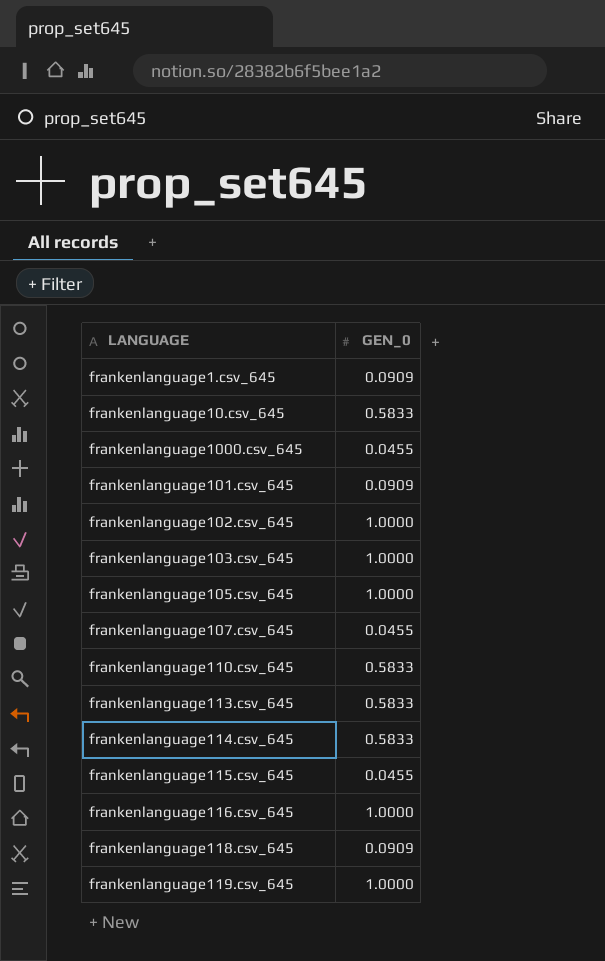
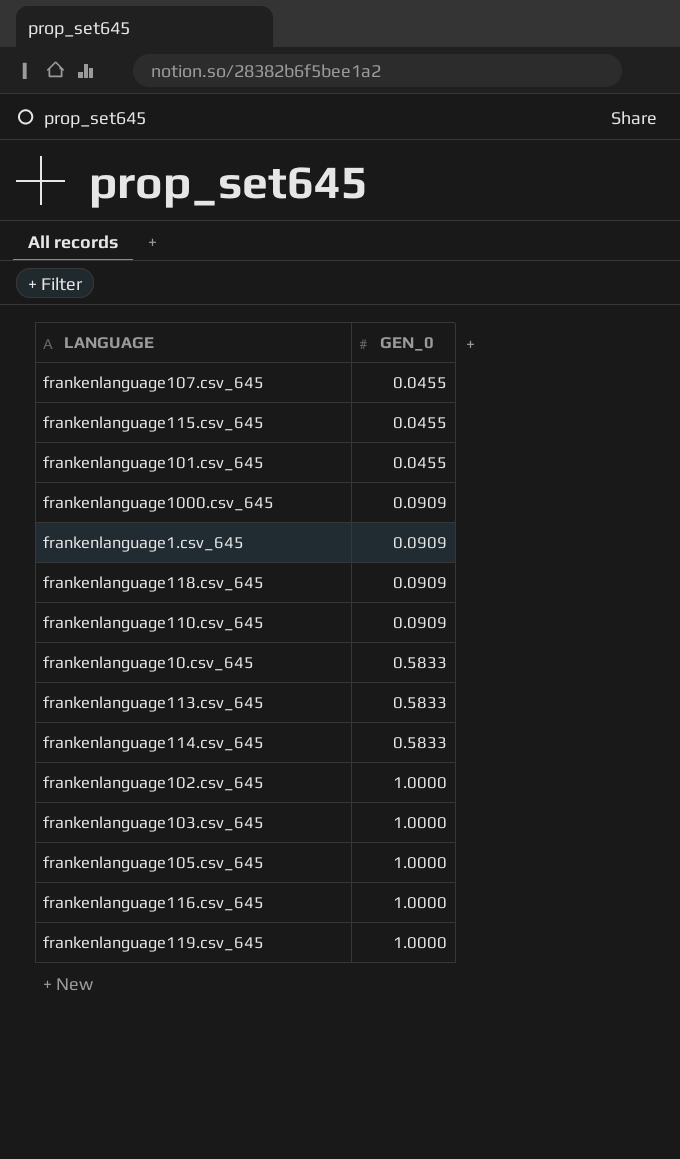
row order: none -> GEN_0 ascending
frankenlanguage101.csv_645 | GEN_0: 0.0909 -> 0.0455
frankenlanguage1000.csv_645 | GEN_0: 0.0455 -> 0.0909
frankenlanguage110.csv_645 | GEN_0: 0.5833 -> 0.0909

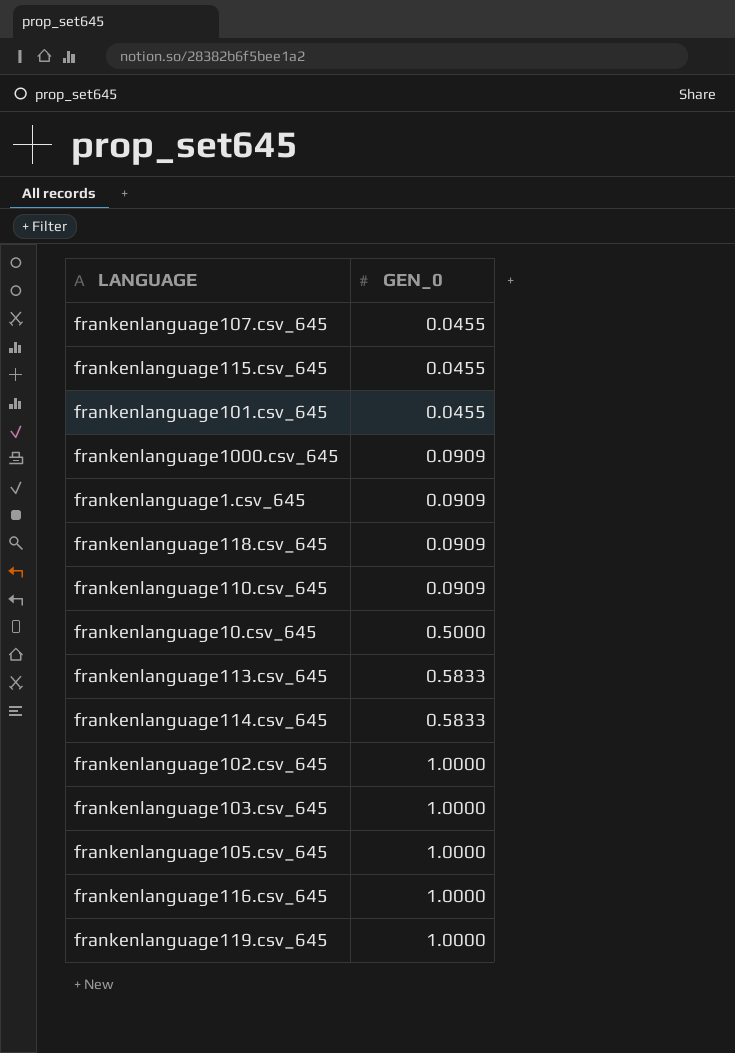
frankenlanguage10.csv_645 | GEN_0: 0.5833 -> 0.5000

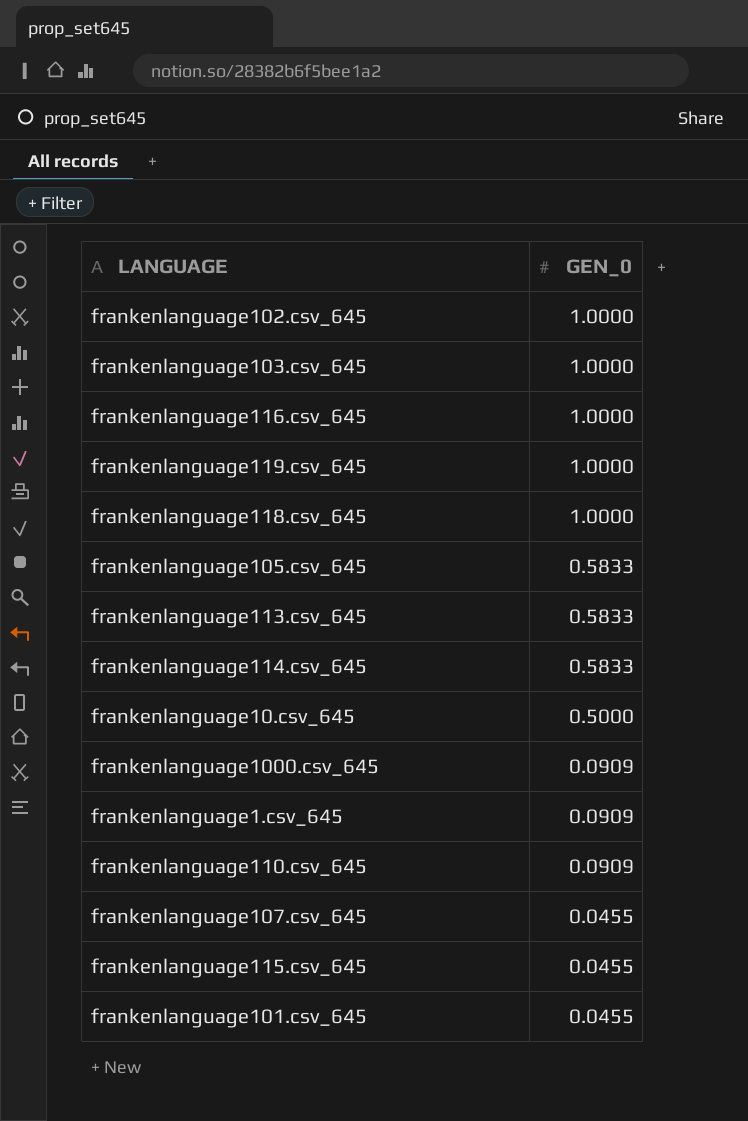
row order: GEN_0 ascending -> GEN_0 descending
frankenlanguage118.csv_645 | GEN_0: 0.0909 -> 1.0000
frankenlanguage105.csv_645 | GEN_0: 1.0000 -> 0.5833

